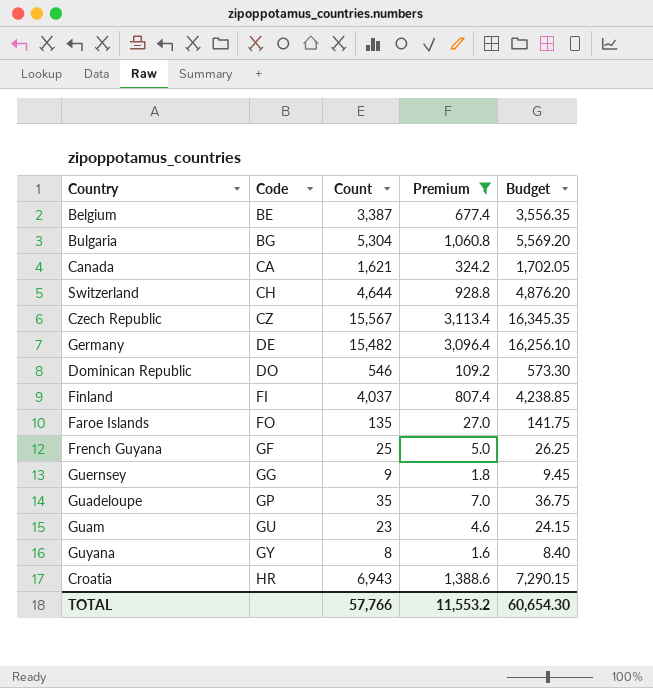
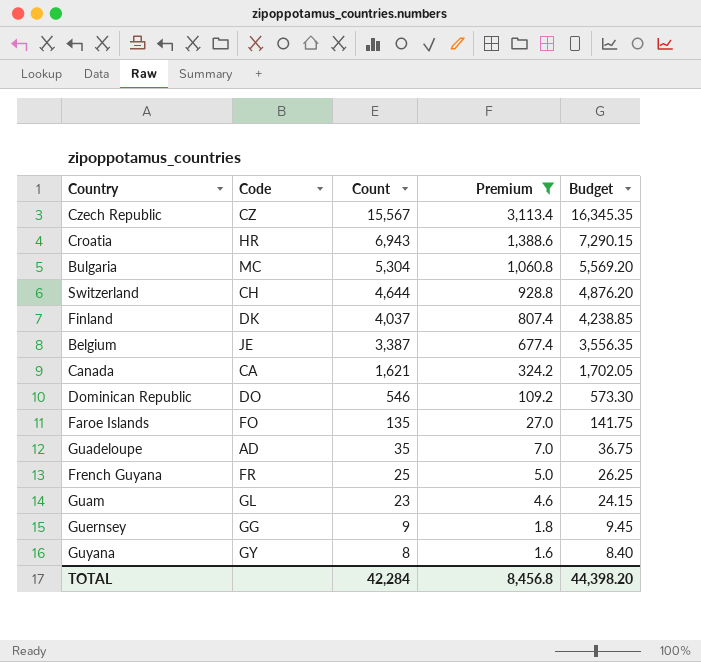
row order: Code ascending -> Count descending
row Germany: DE | 15,482 | 3,096.4 | 16,256.10 -> none
Bulgaria | Code: BG -> MC
Finland | Code: FI -> DK
Belgium | Code: BE -> JE
Guadeloupe | Code: GP -> AD
French Guyana | Code: GF -> FR
Guam | Code: GU -> GL
TOTAL | Count: 57,766 -> 42,284
TOTAL | Premium: 11,553.2 -> 8,456.8
TOTAL | Budget: 60,654.30 -> 44,398.20

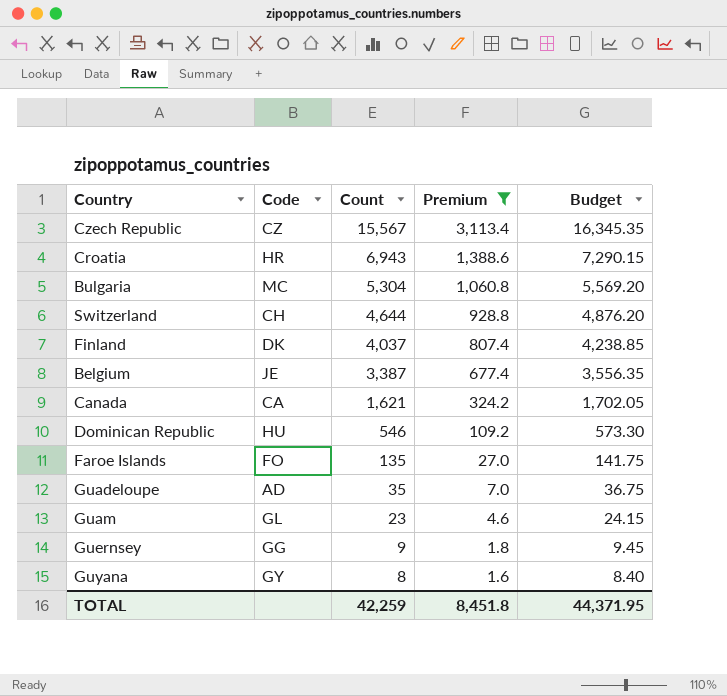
row French Guyana: FR | 25 | 5.0 | 26.25 -> none
Dominican Republic | Code: DO -> HU
TOTAL | Count: 42,284 -> 42,259
TOTAL | Premium: 8,456.8 -> 8,451.8
TOTAL | Budget: 44,398.20 -> 44,371.95

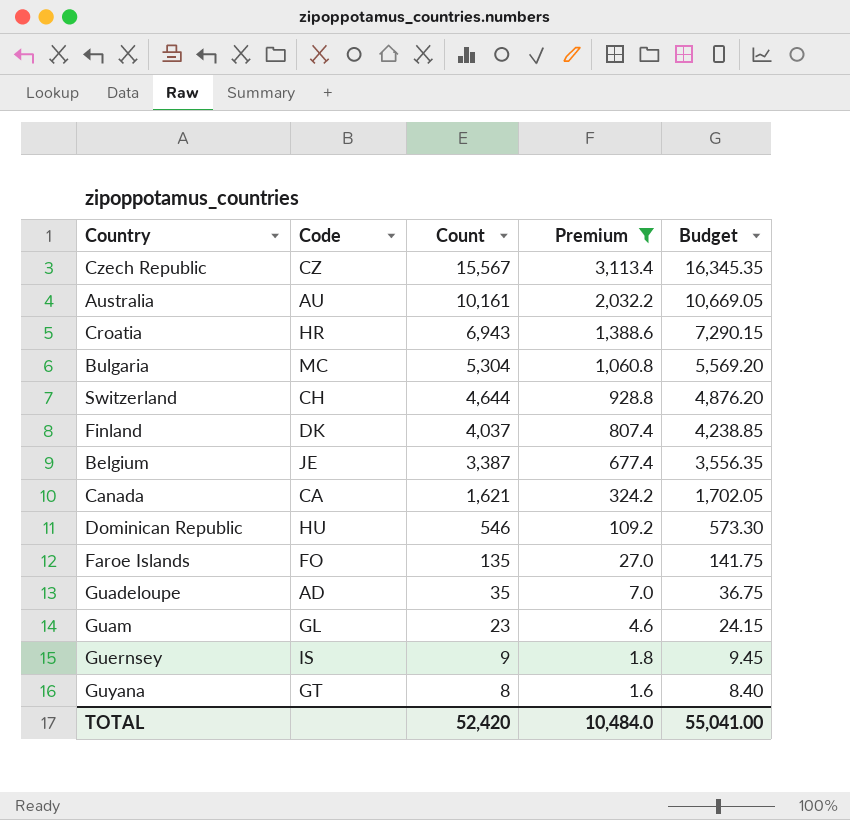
row Australia: none -> AU | 10,161 | 2,032.2 | 10,669.05
Guernsey | Code: GG -> IS
Guyana | Code: GY -> GT
TOTAL | Count: 42,259 -> 52,420
TOTAL | Premium: 8,451.8 -> 10,484.0
TOTAL | Budget: 44,371.95 -> 55,041.00

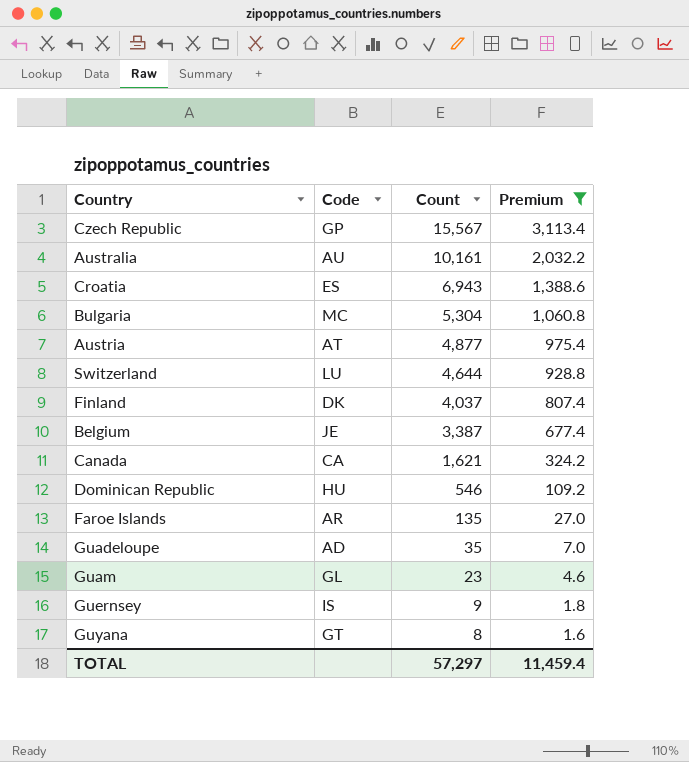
column Budget | formula: [Count] * 1.05 -> none
Czech Republic | Code: CZ -> GP
Croatia | Code: HR -> ES
row Austria: none -> AT | 4,877 | 975.4
Switzerland | Code: CH -> LU
Faroe Islands | Code: FO -> AR
TOTAL | Count: 52,420 -> 57,297
TOTAL | Premium: 10,484.0 -> 11,459.4

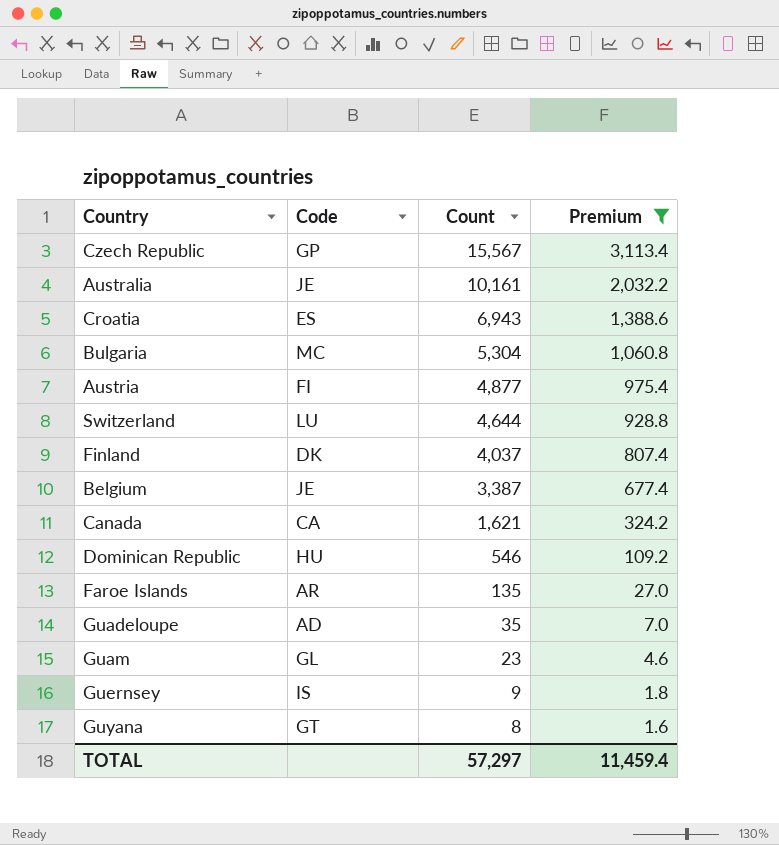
Australia | Code: AU -> JE
Austria | Code: AT -> FI

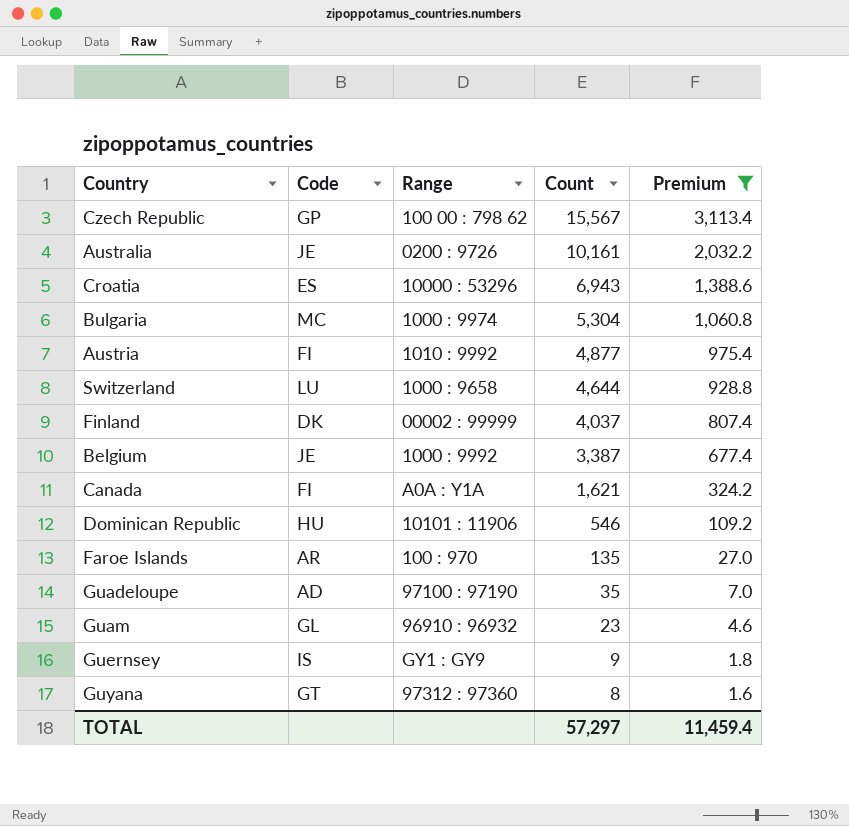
column Range | position: none -> 3
Canada | Code: CA -> FI

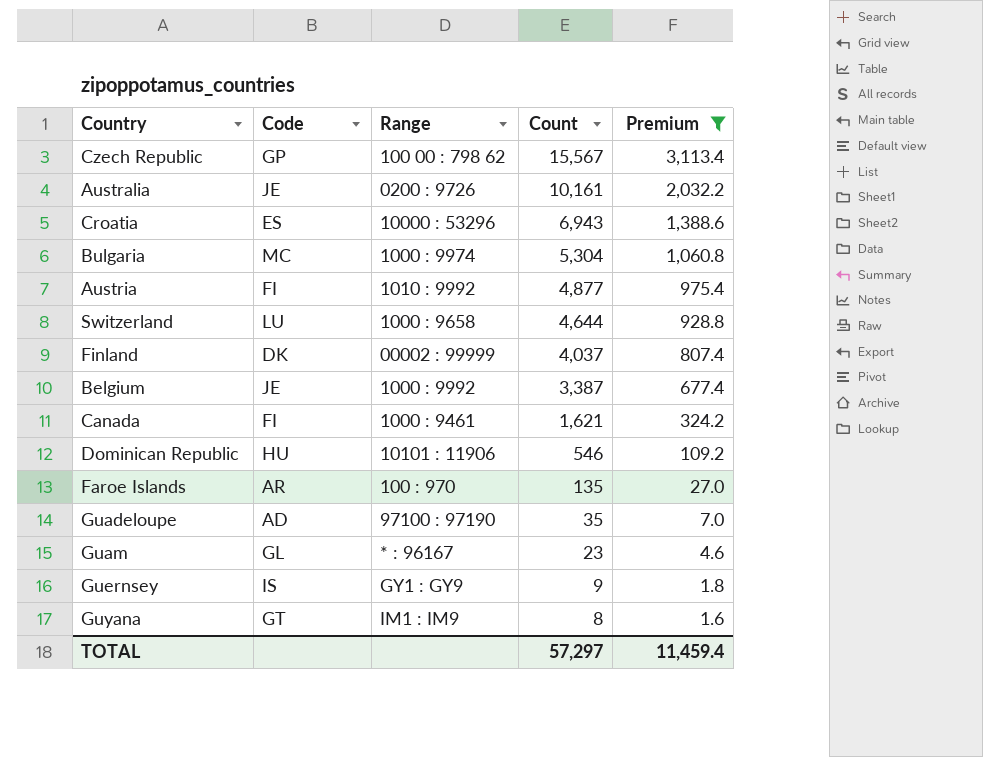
Canada | Range: A0A : Y1A -> 1000 : 9461
Guam | Range: 96910 : 96932 -> * : 96167
Guyana | Range: 97312 : 97360 -> IM1 : IM9

